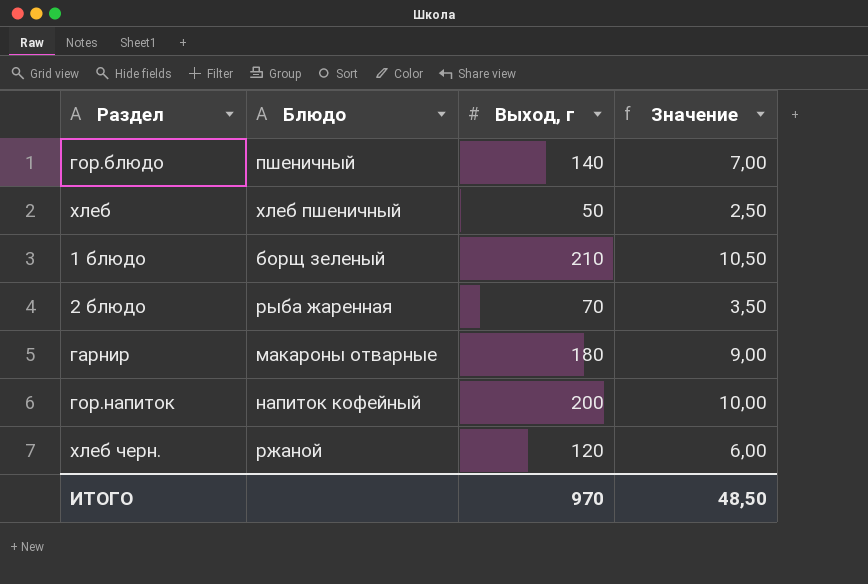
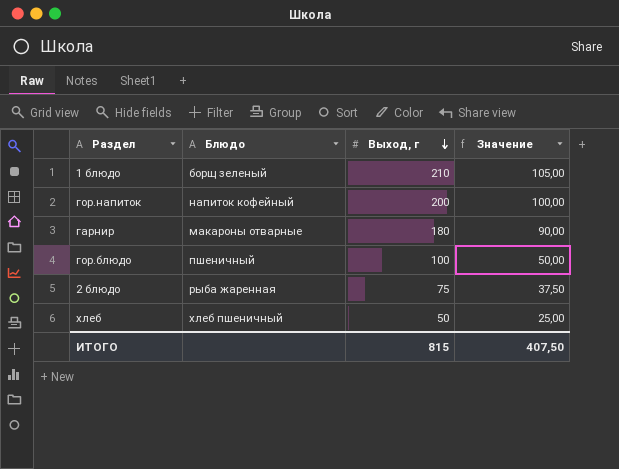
row order: none -> Выход, г descending
column Значение | formula: [Выход, г] * 0,05 -> [Выход, г] * 0,5
row хлеб черн.: ржаной | 120 | 6,00 -> none
гор.блюдо | Выход, г: 140 -> 100
2 блюдо | Выход, г: 70 -> 75
ИТОГО | Выход, г: 970 -> 815
ИТОГО | Значение: 48,50 -> 407,50

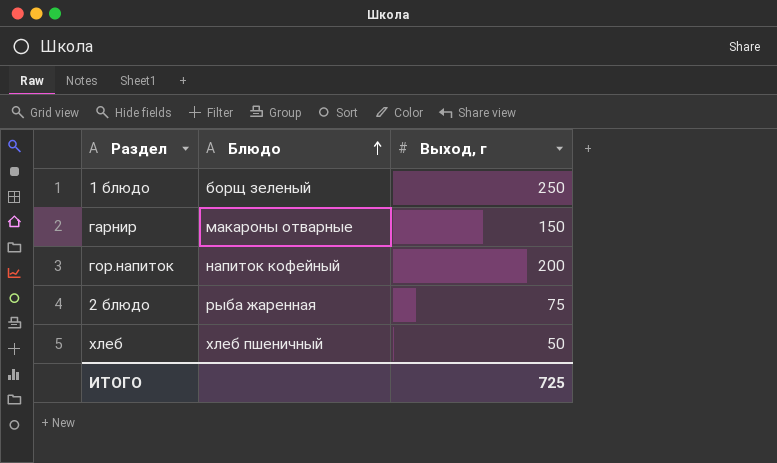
row order: Выход, г descending -> Блюдо ascending
column Значение | formula: [Выход, г] * 0,5 -> none
row гор.блюдо: пшеничный | 100 | 50,00 -> none
1 блюдо | Выход, г: 210 -> 250
гарнир | Выход, г: 180 -> 150
ИТОГО | Выход, г: 815 -> 725

